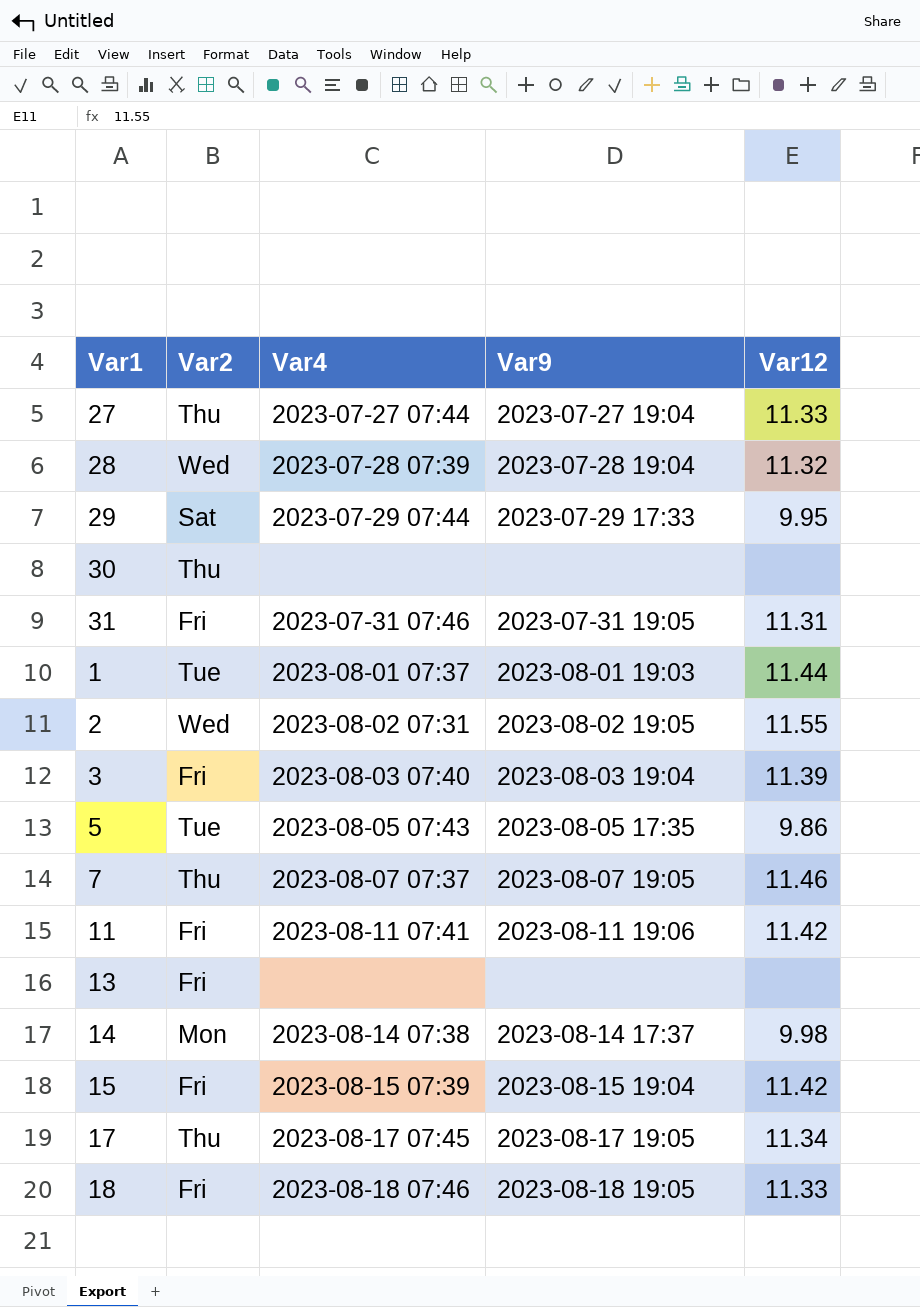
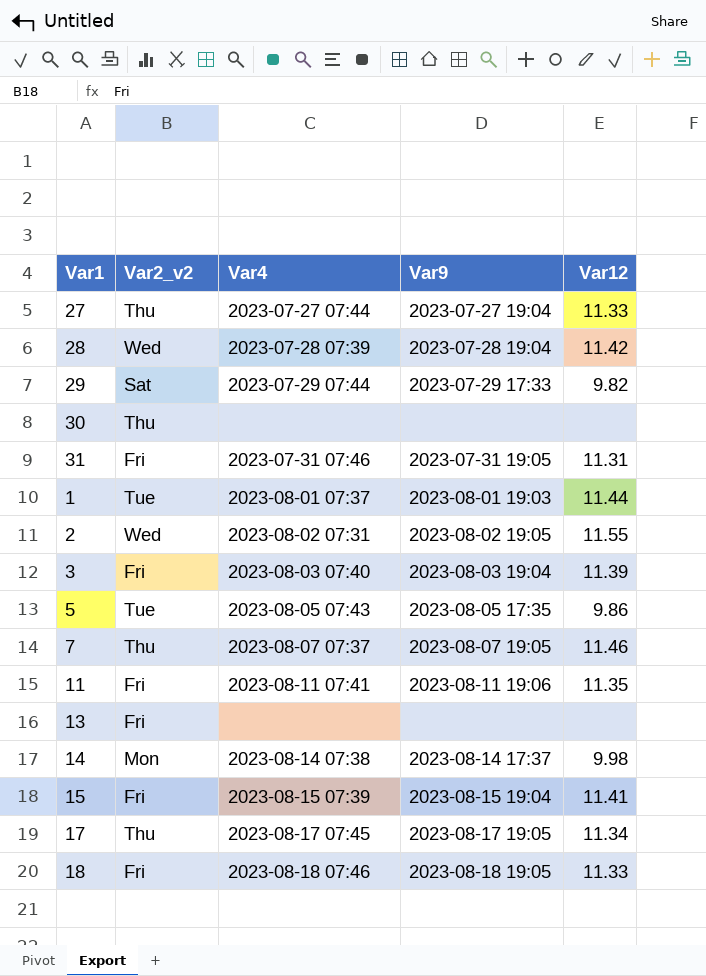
column name: Var2 -> Var2_v2
28 | Var12: 11.32 -> 11.42
29 | Var12: 9.95 -> 9.82
11 | Var12: 11.42 -> 11.35
15 | Var12: 11.42 -> 11.41

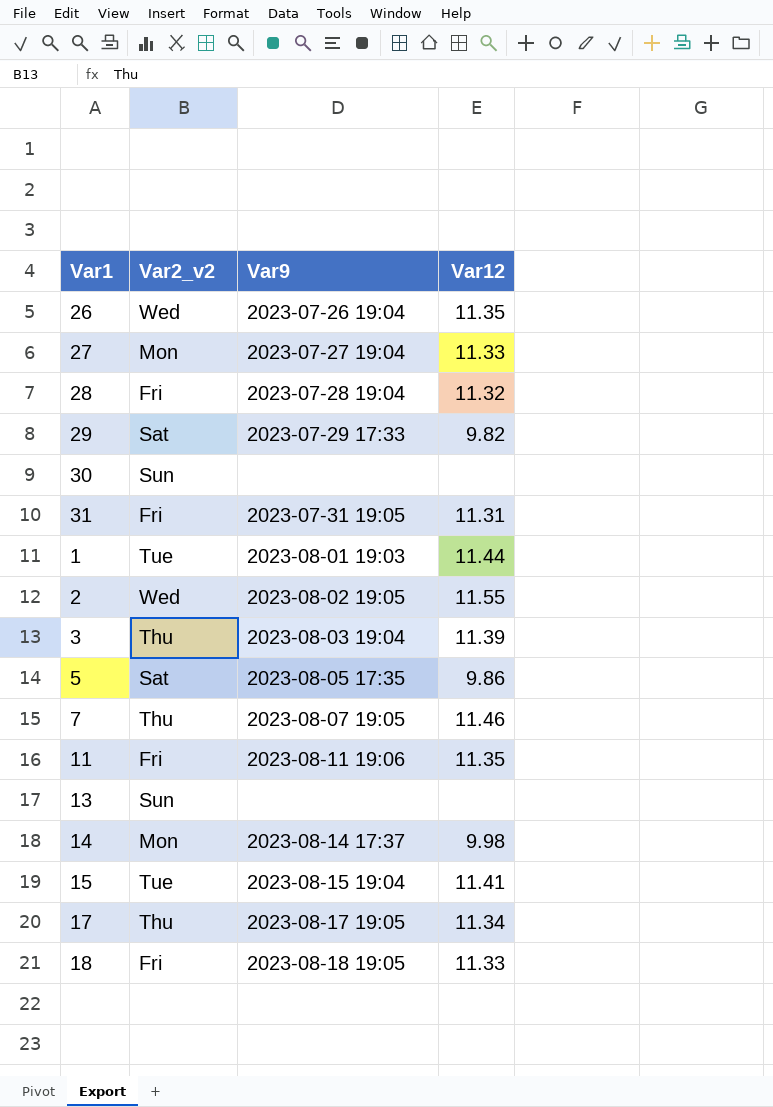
column Var4 | position: 3 -> none
row 26: none -> Wed | 2023-07-26 19:04 | 11.35
27 | Var2_v2: Thu -> Mon
28 | Var2_v2: Wed -> Fri
28 | Var12: 11.42 -> 11.32
30 | Var2_v2: Thu -> Sun
3 | Var2_v2: Fri -> Thu
5 | Var2_v2: Tue -> Sat
13 | Var2_v2: Fri -> Sun
15 | Var2_v2: Fri -> Tue

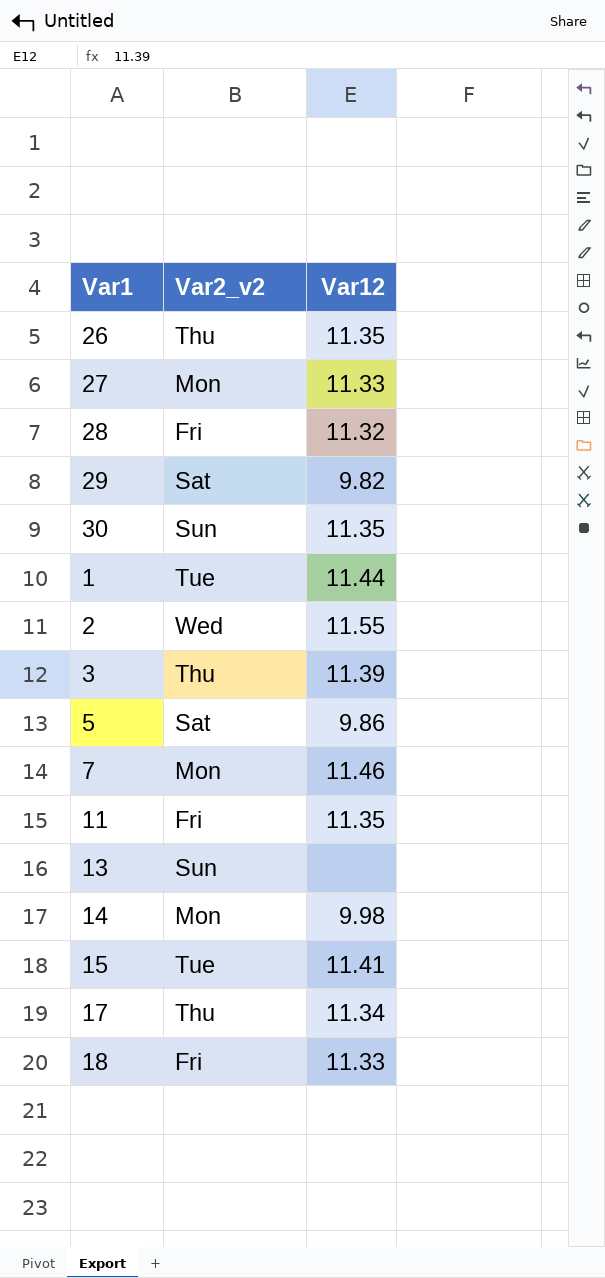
column Var9 | position: 3 -> none
row 31: Fri | 2023-07-31 19:05 | 11.31 -> none
26 | Var2_v2: Wed -> Thu
30 | Var12: none -> 11.35
7 | Var2_v2: Thu -> Mon

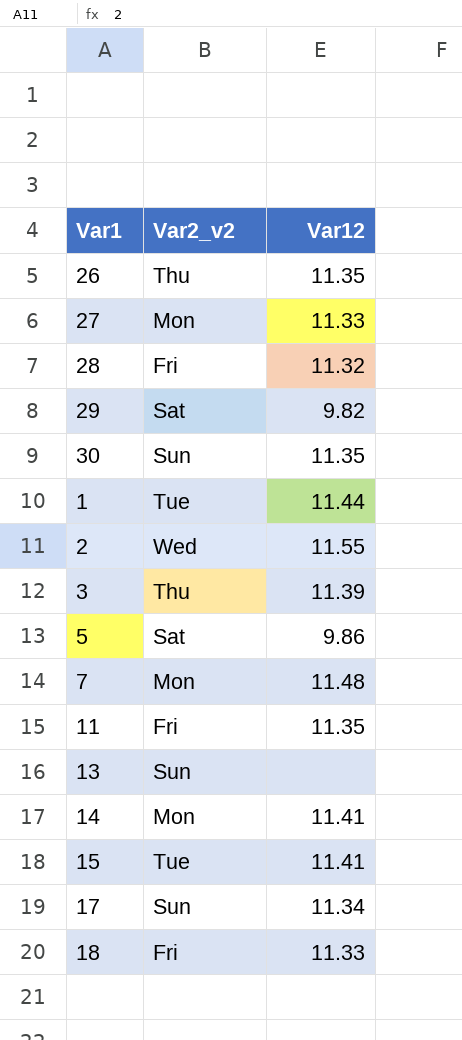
7 | Var12: 11.46 -> 11.48
14 | Var12: 9.98 -> 11.41
17 | Var2_v2: Thu -> Sun

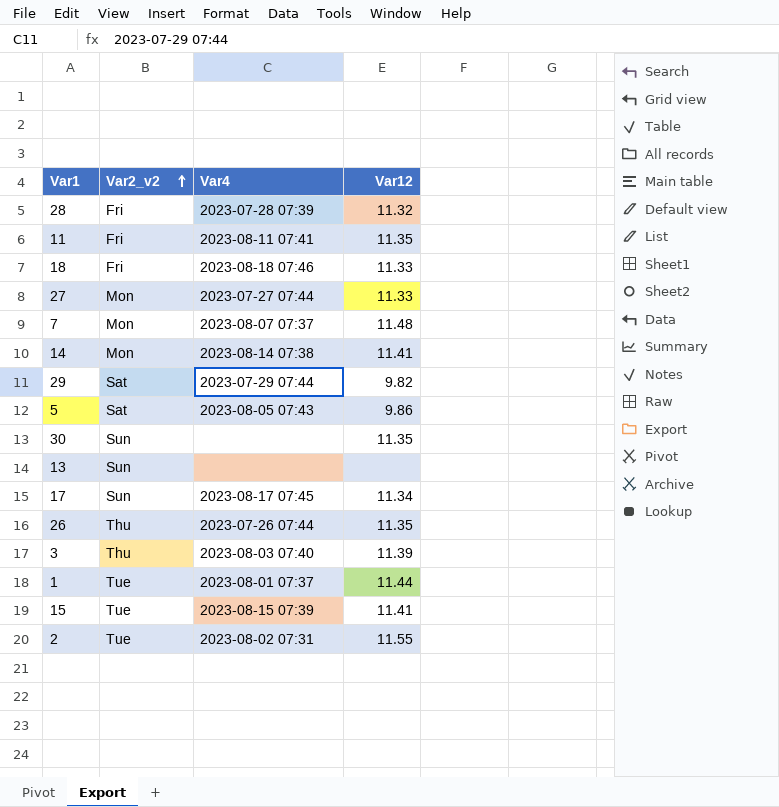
row order: none -> Var2_v2 ascending
column Var4 | position: none -> 3
2 | Var2_v2: Wed -> Tue

